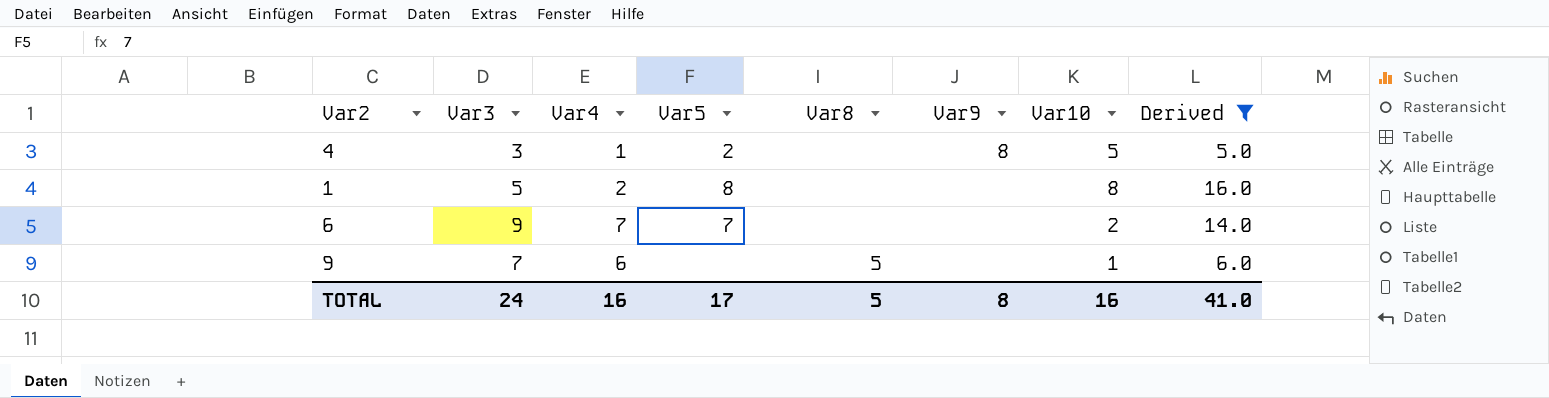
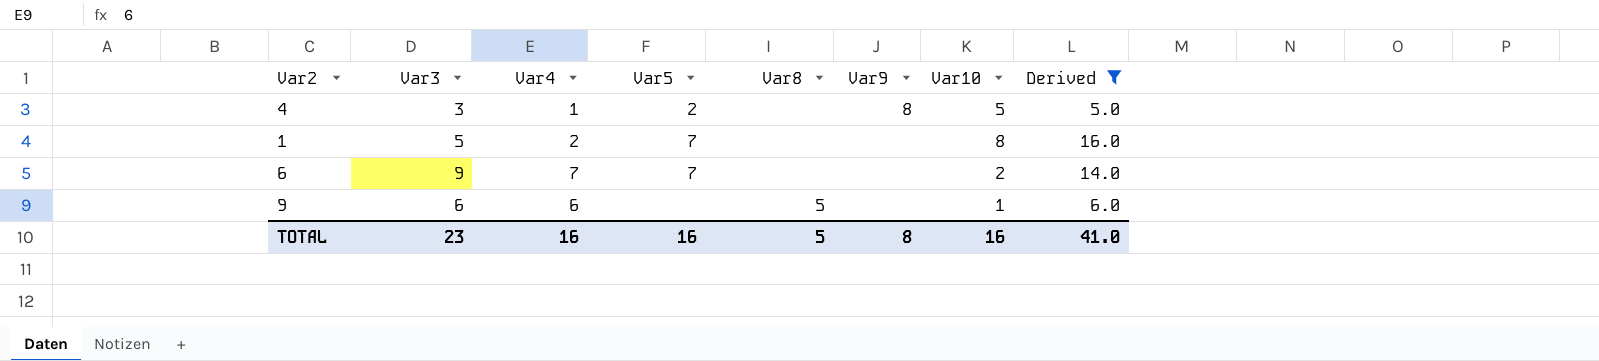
1 | Var5: 8 -> 7
9 | Var3: 7 -> 6
TOTAL | Var3: 24 -> 23
TOTAL | Var5: 17 -> 16

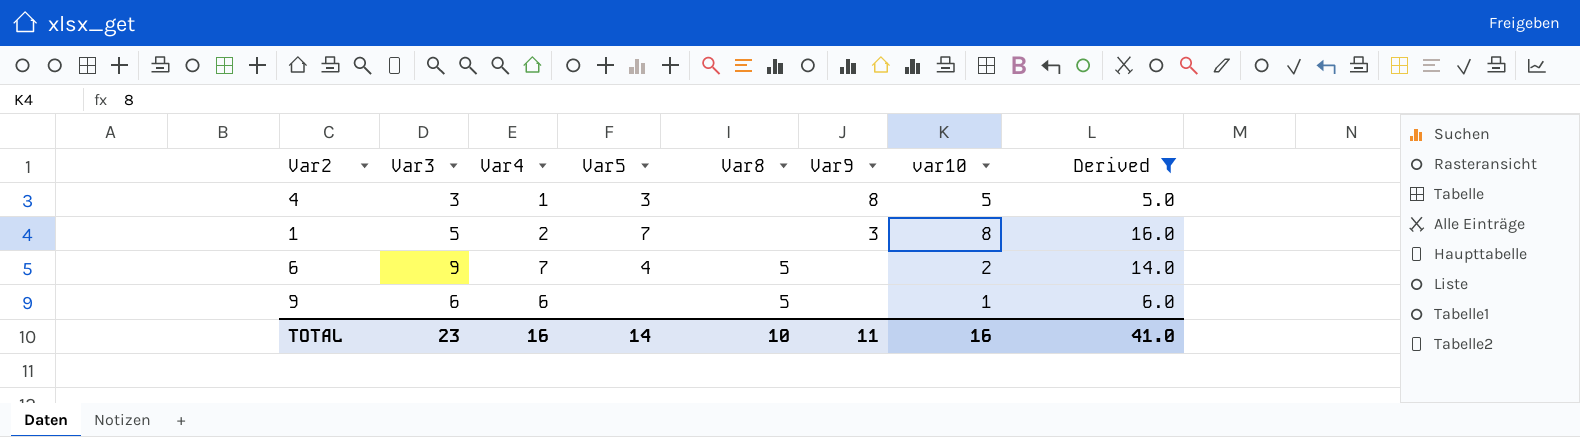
column name: Var10 -> var10
4 | Var5: 2 -> 3
1 | Var9: none -> 3
6 | Var5: 7 -> 4
6 | Var8: none -> 5
TOTAL | Var5: 16 -> 14
TOTAL | Var8: 5 -> 10
TOTAL | Var9: 8 -> 11

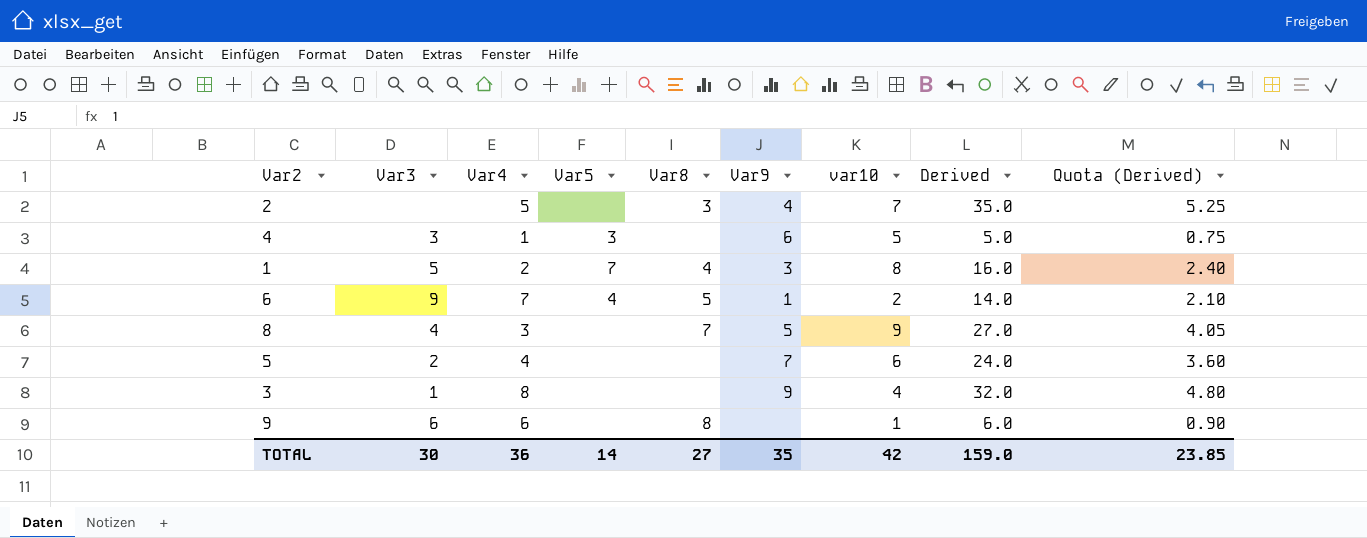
filter: Derived <= 16.0 -> none
column Quota (Derived) | formula: none -> [Derived] * 0.15
4 | Var9: 8 -> 6
1 | Var8: none -> 4
6 | Var9: none -> 1
9 | Var8: 5 -> 8
TOTAL | Var3: 23 -> 30
TOTAL | Var4: 16 -> 36
TOTAL | Var8: 10 -> 27
TOTAL | Var9: 11 -> 35
TOTAL | var10: 16 -> 42
TOTAL | Derived: 41.0 -> 159.0

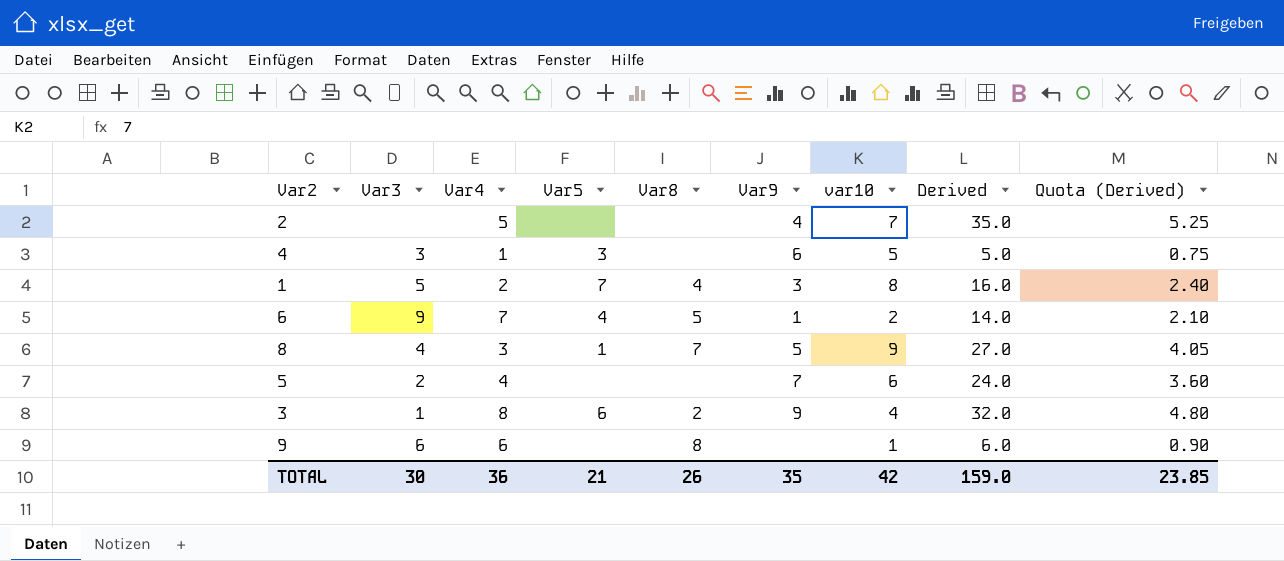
2 | Var8: 3 -> none
8 | Var5: none -> 1
3 | Var5: none -> 6
3 | Var8: none -> 2
TOTAL | Var5: 14 -> 21
TOTAL | Var8: 27 -> 26

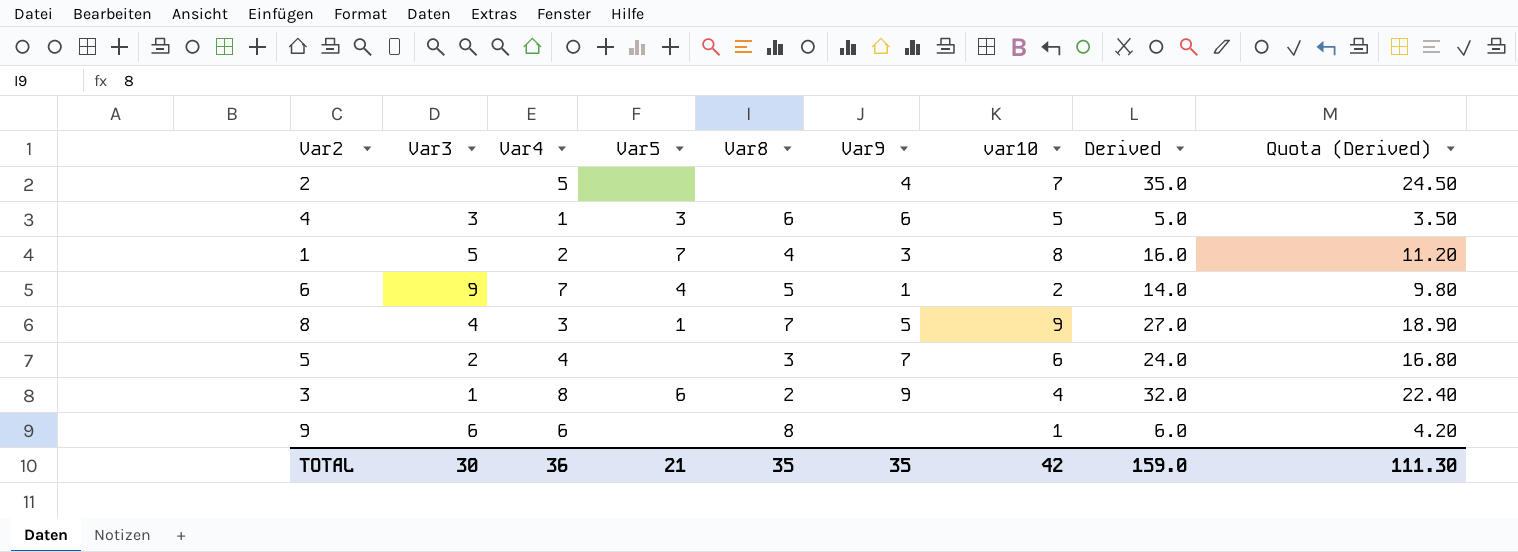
column Quota (Derived) | formula: [Derived] * 0.15 -> [Derived] * 0.7
4 | Var8: none -> 6
5 | Var8: none -> 3
TOTAL | Var8: 26 -> 35
TOTAL | Quota (Derived): 23.85 -> 111.30

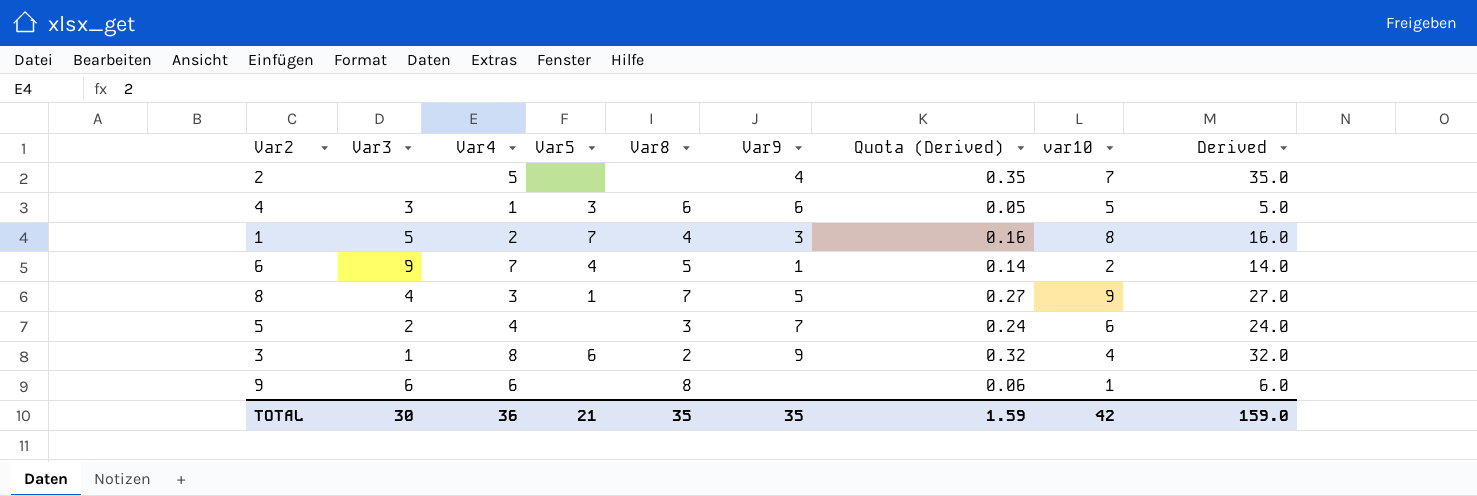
column Quota (Derived) | formula: [Derived] * 0.7 -> [Derived] * 0.01
column Quota (Derived) | position: 9 -> 7
TOTAL | Quota (Derived): 111.30 -> 1.59

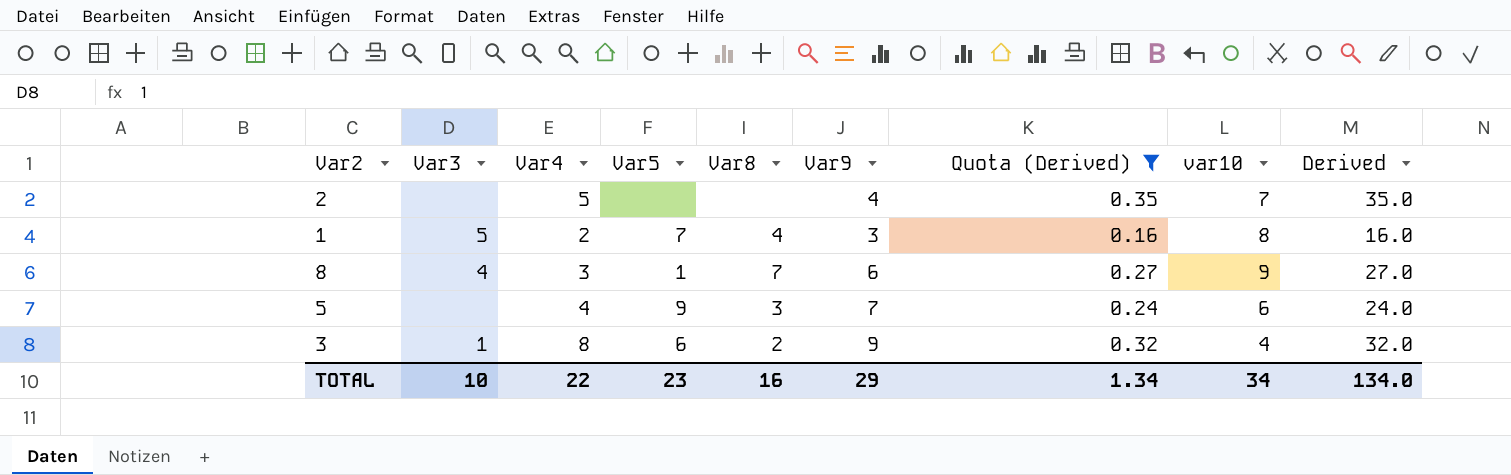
filter: none -> Quota (Derived) >= 0.16
8 | Var9: 5 -> 6
5 | Var3: 2 -> none
5 | Var5: none -> 9
TOTAL | Var3: 30 -> 10
TOTAL | Var4: 36 -> 22
TOTAL | Var5: 21 -> 23
TOTAL | Var8: 35 -> 16
TOTAL | Var9: 35 -> 29
TOTAL | Quota (Derived): 1.59 -> 1.34
TOTAL | var10: 42 -> 34
TOTAL | Derived: 159.0 -> 134.0

